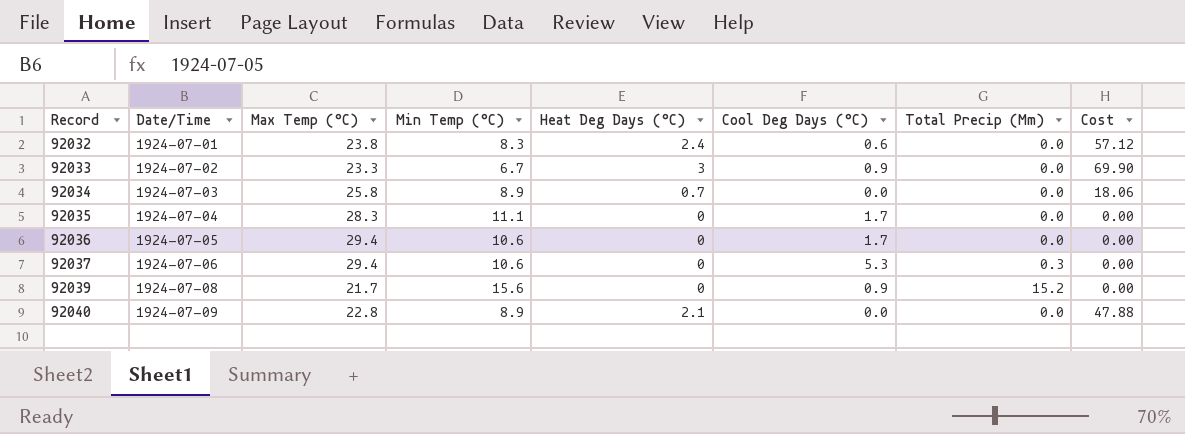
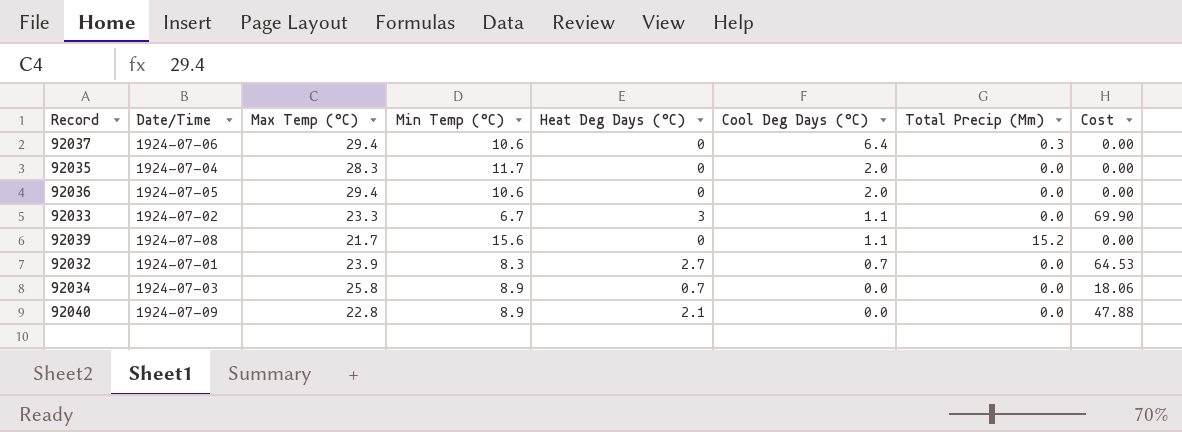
row order: Record ascending -> Cool Deg Days (°C) descending
92037 | Cool Deg Days (°C): 5.3 -> 6.4
92035 | Min Temp (°C): 11.1 -> 11.7
92035 | Cool Deg Days (°C): 1.7 -> 2.0
92036 | Cool Deg Days (°C): 1.7 -> 2.0
92033 | Cool Deg Days (°C): 0.9 -> 1.1
92039 | Cool Deg Days (°C): 0.9 -> 1.1
92032 | Max Temp (°C): 23.8 -> 23.9
92032 | Heat Deg Days (°C): 2.4 -> 2.7
92032 | Cool Deg Days (°C): 0.6 -> 0.7
92032 | Cost: 57.12 -> 64.53

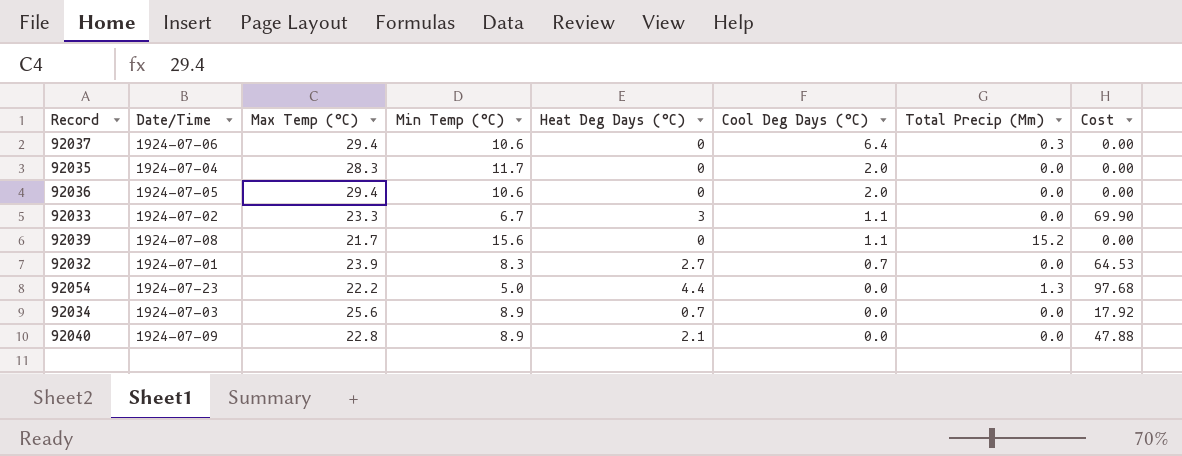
row 92054: none -> 1924-07-23 | 22.2 | 5.0 | 4.4 | 0.0 | 1.3 | 97.68
92034 | Max Temp (°C): 25.8 -> 25.6
92034 | Cost: 18.06 -> 17.92

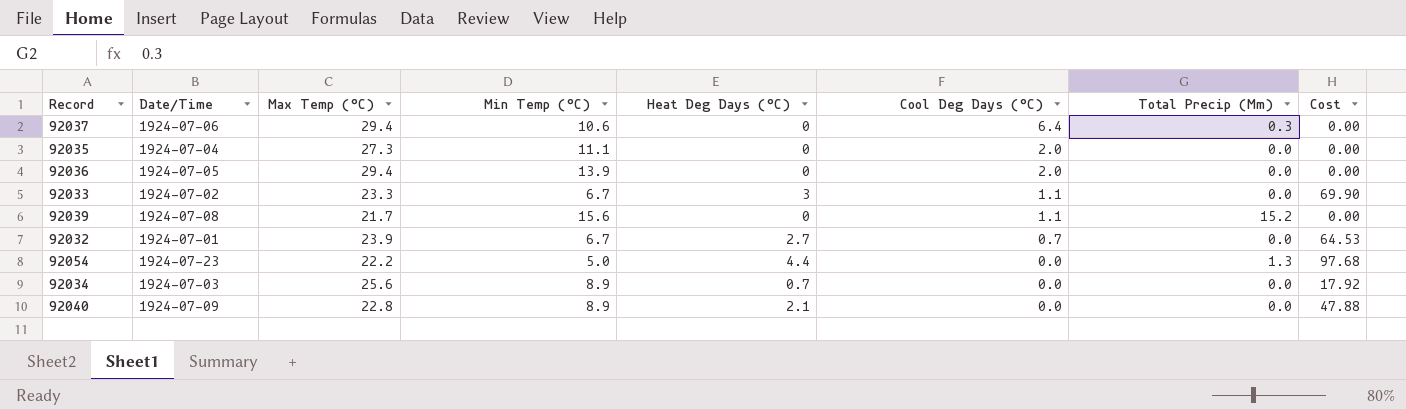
92035 | Max Temp (°C): 28.3 -> 27.3
92035 | Min Temp (°C): 11.7 -> 11.1
92036 | Min Temp (°C): 10.6 -> 13.9
92032 | Min Temp (°C): 8.3 -> 6.7

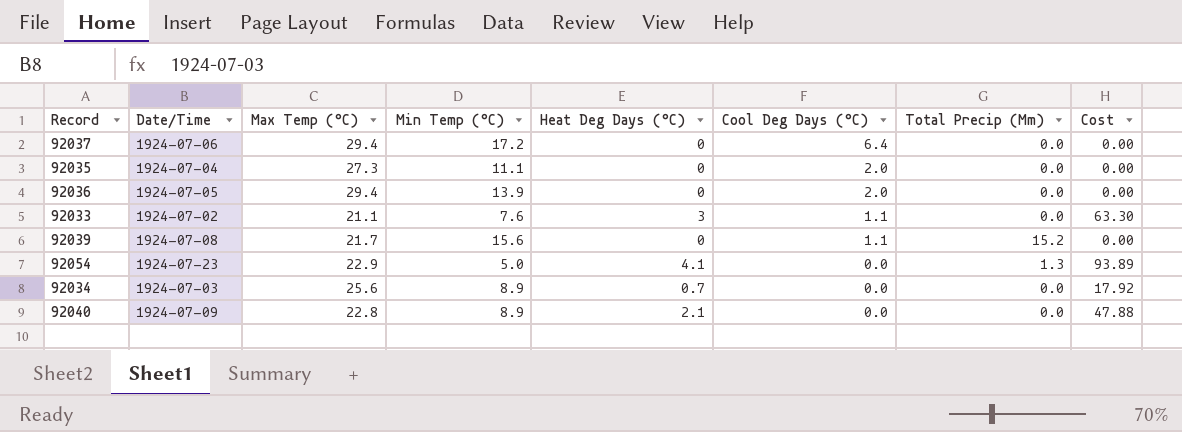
row 92032: 1924-07-01 | 23.9 | 6.7 | 2.7 | 0.7 | 0.0 | 64.53 -> none
92037 | Min Temp (°C): 10.6 -> 17.2
92037 | Total Precip (Mm): 0.3 -> 0.0
92033 | Max Temp (°C): 23.3 -> 21.1
92033 | Min Temp (°C): 6.7 -> 7.6
92033 | Cost: 69.90 -> 63.30
92054 | Max Temp (°C): 22.2 -> 22.9
92054 | Heat Deg Days (°C): 4.4 -> 4.1
92054 | Cost: 97.68 -> 93.89

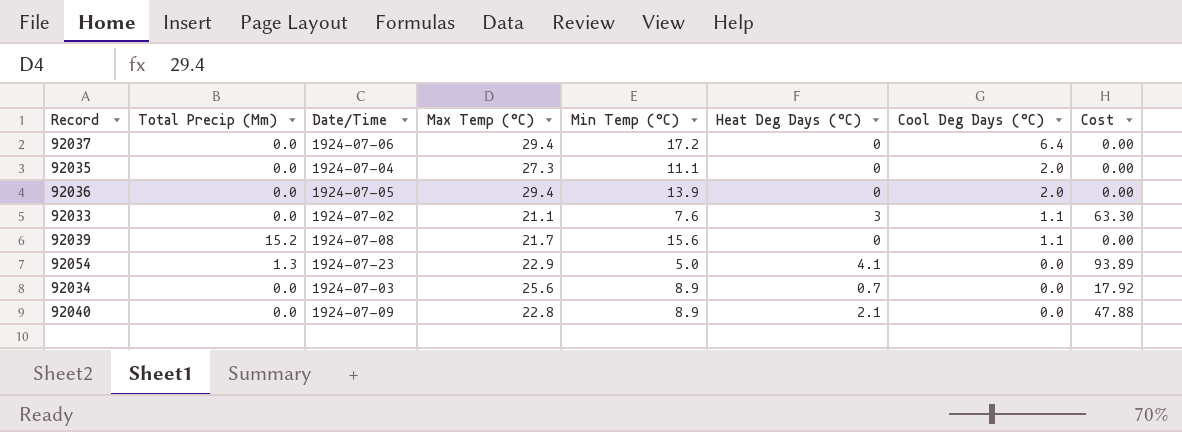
column Total Precip (Mm) | position: 7 -> 2

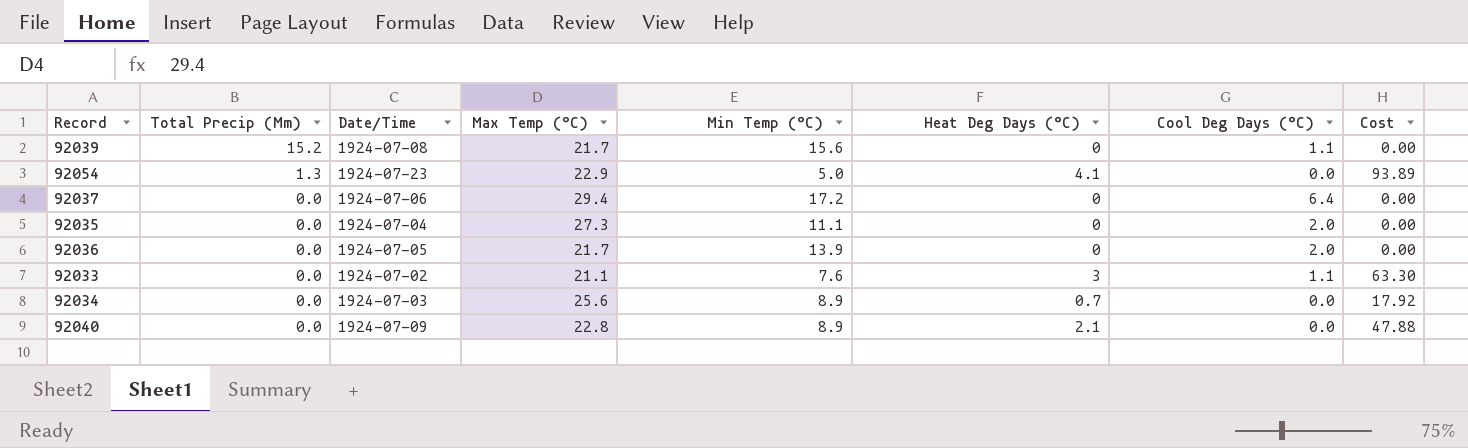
row order: Cool Deg Days (°C) descending -> Total Precip (Mm) descending
92036 | Max Temp (°C): 29.4 -> 21.7

